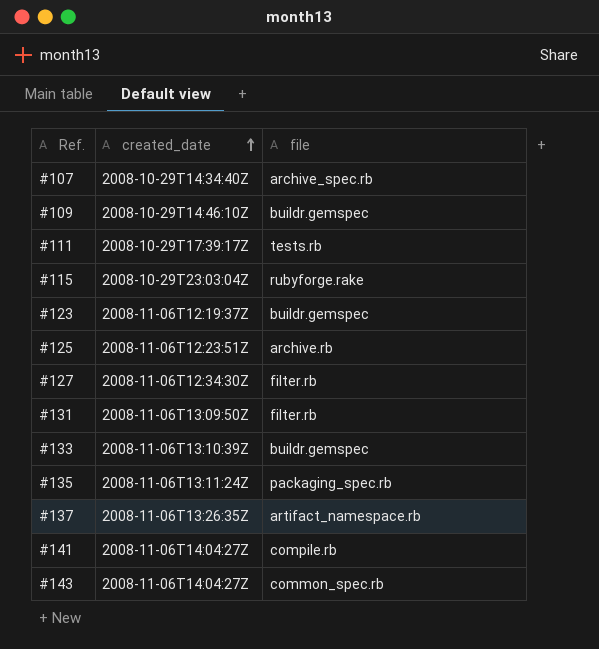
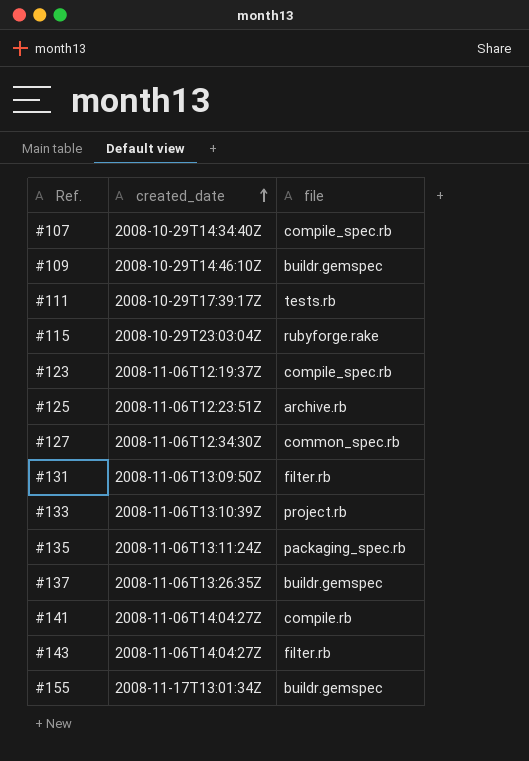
#107 | file: archive_spec.rb -> compile_spec.rb
#123 | file: buildr.gemspec -> compile_spec.rb
#127 | file: filter.rb -> common_spec.rb
#133 | file: buildr.gemspec -> project.rb
#137 | file: artifact_namespace.rb -> buildr.gemspec
#143 | file: common_spec.rb -> filter.rb
row #155: none -> 2008-11-17T13:01:34Z | buildr.gemspec

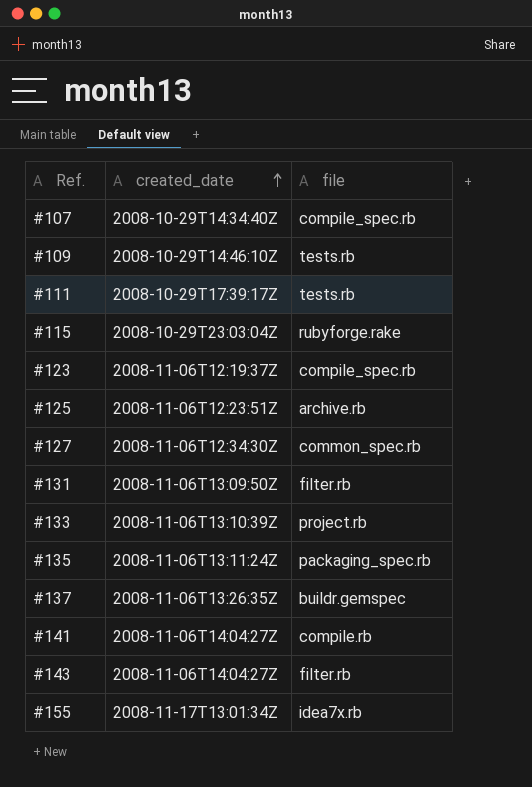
#109 | file: buildr.gemspec -> tests.rb
#155 | file: buildr.gemspec -> idea7x.rb

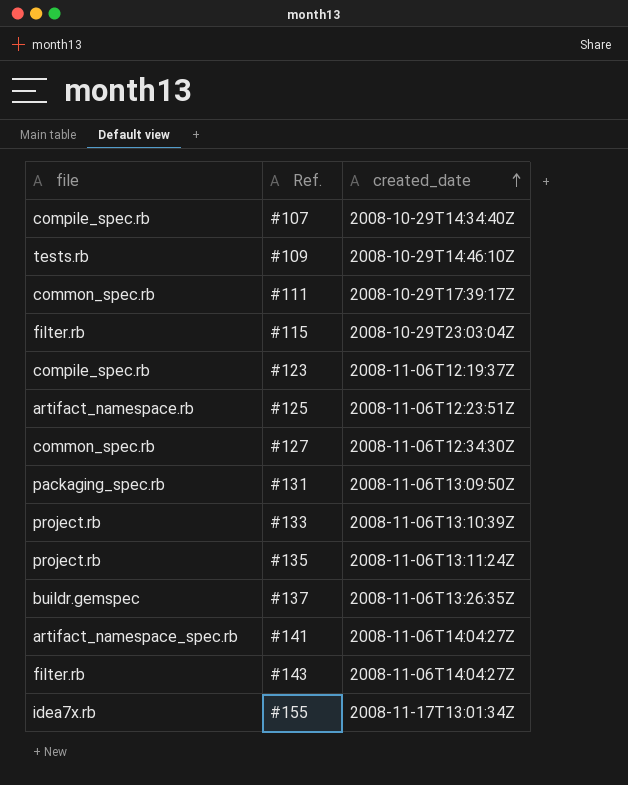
column file | position: 3 -> 1
#111 | file: tests.rb -> common_spec.rb
#115 | file: rubyforge.rake -> filter.rb
#125 | file: archive.rb -> artifact_namespace.rb
#131 | file: filter.rb -> packaging_spec.rb
#135 | file: packaging_spec.rb -> project.rb
#141 | file: compile.rb -> artifact_namespace_spec.rb

